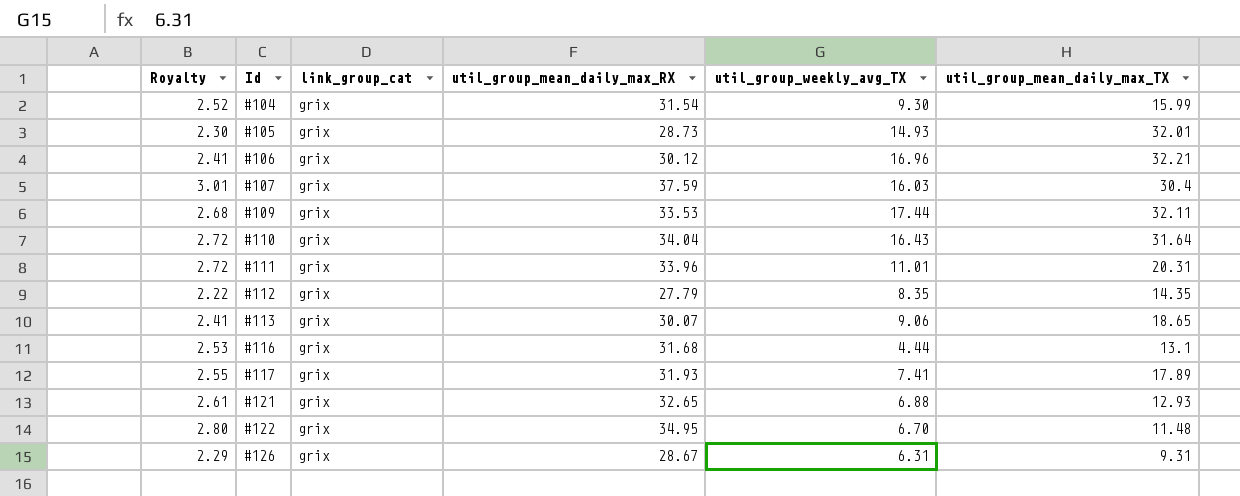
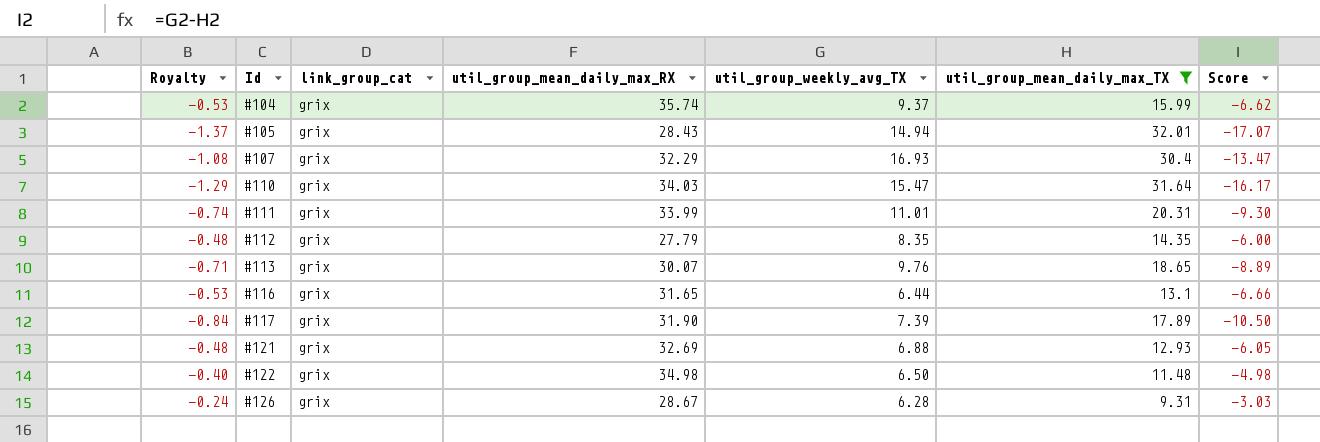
filter: none -> util_group_mean_daily_max_TX <= 32.01
column Royalty | formula: [util_group_mean_daily_max_RX] * 0.08 -> [Score] * 0.08
column Score | formula: none -> [util_group_weekly_avg_TX] - [util_group_mean_daily_max_TX]
#104 | util_group_mean_daily_max_RX: 31.54 -> 35.74
#104 | util_group_weekly_avg_TX: 9.30 -> 9.37
#105 | util_group_mean_daily_max_RX: 28.73 -> 28.43
#105 | util_group_weekly_avg_TX: 14.93 -> 14.94
#107 | util_group_mean_daily_max_RX: 37.59 -> 32.29
#107 | util_group_weekly_avg_TX: 16.03 -> 16.93
#110 | util_group_mean_daily_max_RX: 34.04 -> 34.03
#110 | util_group_weekly_avg_TX: 16.43 -> 15.47
#111 | util_group_mean_daily_max_RX: 33.96 -> 33.99
#113 | util_group_weekly_avg_TX: 9.06 -> 9.76
#116 | util_group_mean_daily_max_RX: 31.68 -> 31.65
#116 | util_group_weekly_avg_TX: 4.44 -> 6.44
#117 | util_group_mean_daily_max_RX: 31.93 -> 31.90
#117 | util_group_weekly_avg_TX: 7.41 -> 7.39
#121 | util_group_mean_daily_max_RX: 32.65 -> 32.69
#122 | util_group_mean_daily_max_RX: 34.95 -> 34.98
#122 | util_group_weekly_avg_TX: 6.70 -> 6.50
#126 | util_group_weekly_avg_TX: 6.31 -> 6.28

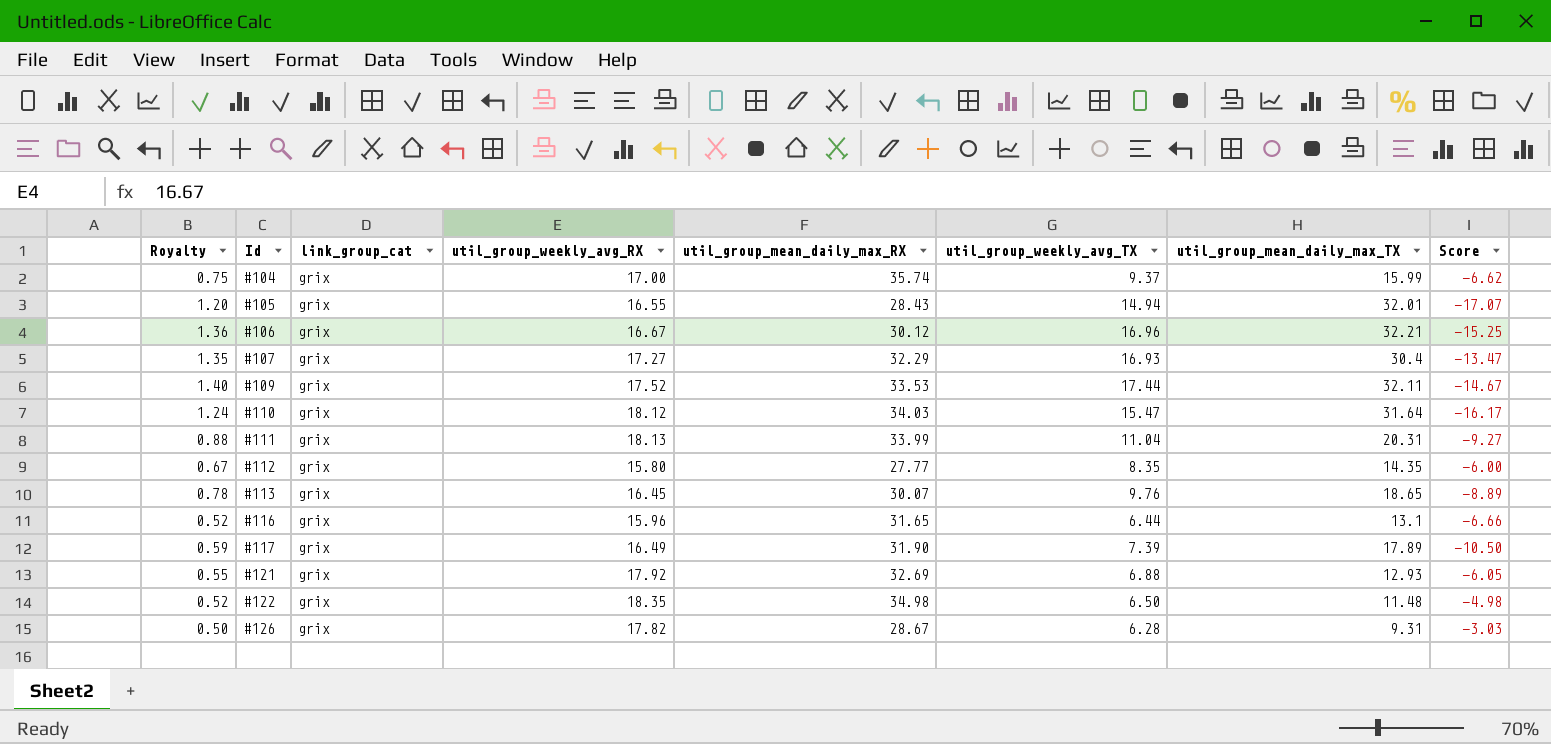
filter: util_group_mean_daily_max_TX <= 32.01 -> none
column Royalty | formula: [Score] * 0.08 -> [util_group_weekly_avg_TX] * 0.08
column util_group_weekly_avg_RX | position: none -> 4
#111 | util_group_weekly_avg_TX: 11.01 -> 11.04
#111 | Score: -9.30 -> -9.27
#112 | util_group_mean_daily_max_RX: 27.79 -> 27.77

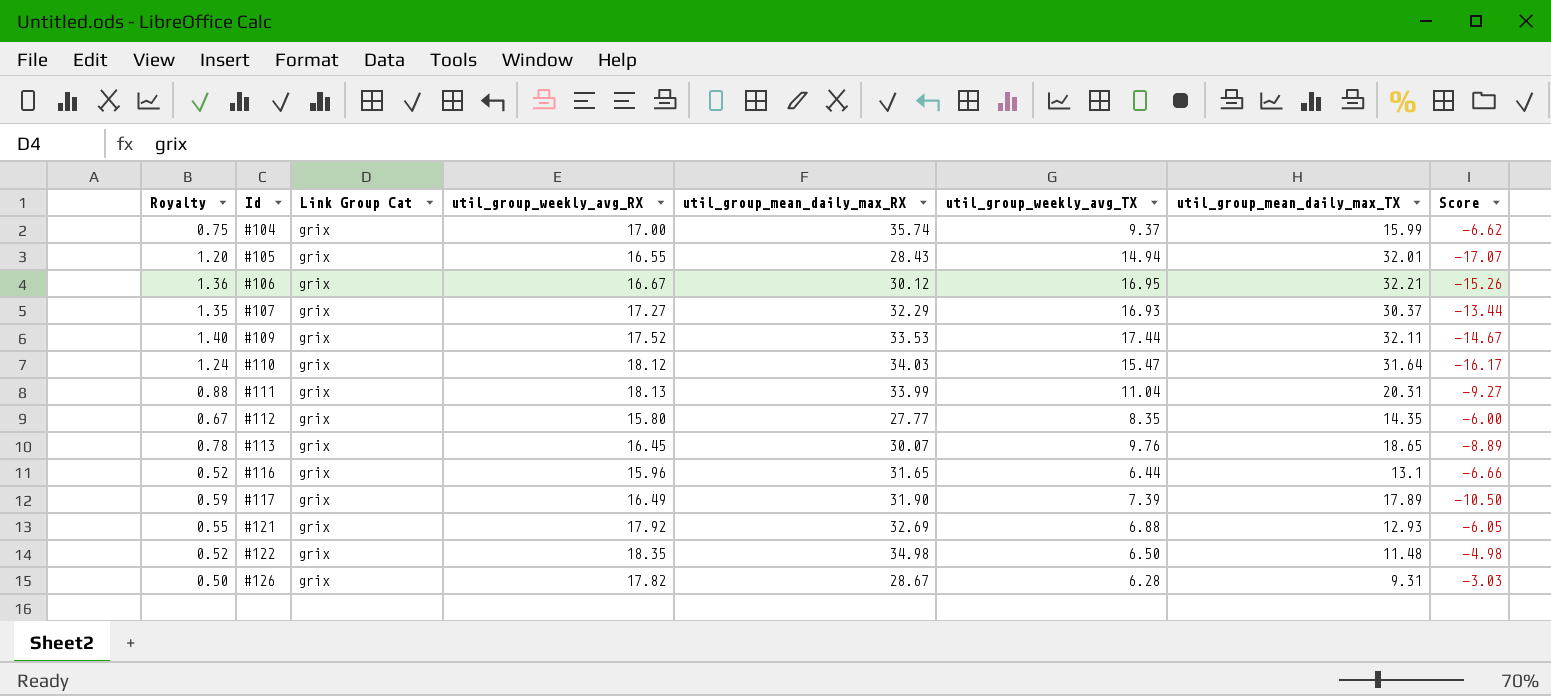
column name: link_group_cat -> Link Group Cat
#106 | util_group_weekly_avg_TX: 16.96 -> 16.95
#106 | Score: -15.25 -> -15.26
#107 | util_group_mean_daily_max_TX: 30.4 -> 30.37
#107 | Score: -13.47 -> -13.44

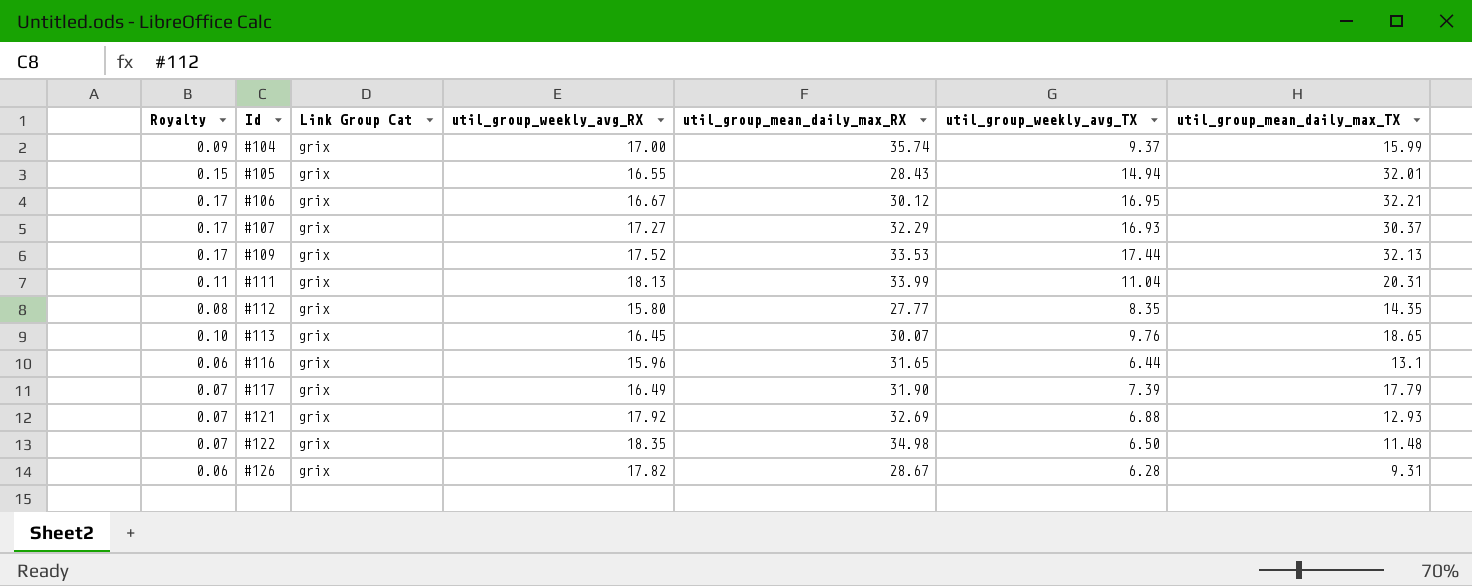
column Score | formula: [util_group_weekly_avg_TX] - [util_group_mean_daily_max_TX] -> none
column Royalty | formula: [util_group_weekly_avg_TX] * 0.08 -> [util_group_weekly_avg_TX] * 0.01
row #110: 1.24 | grix | 18.12 | 34.03 | 15.47 | 31.64 | -16.17 -> none
#109 | util_group_mean_daily_max_TX: 32.11 -> 32.13
#117 | util_group_mean_daily_max_TX: 17.89 -> 17.79

